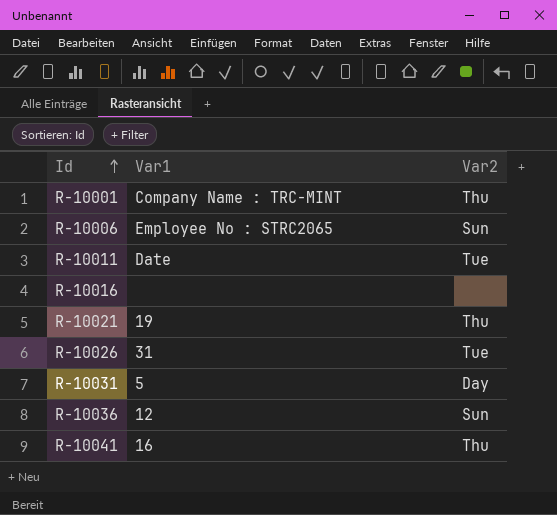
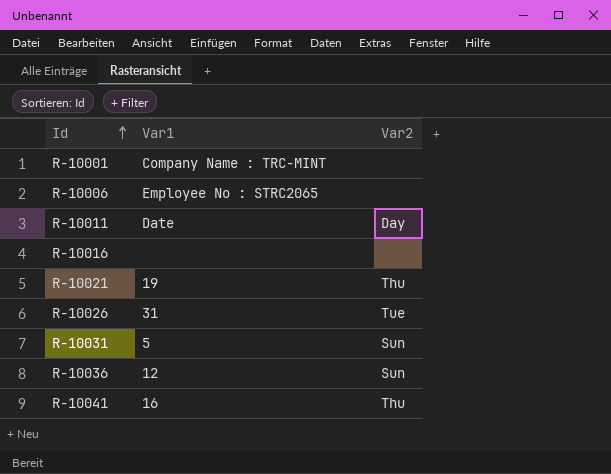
R-10001 | Var2: Thu -> none
R-10006 | Var2: Sun -> none
R-10011 | Var2: Tue -> Day
R-10031 | Var2: Day -> Sun

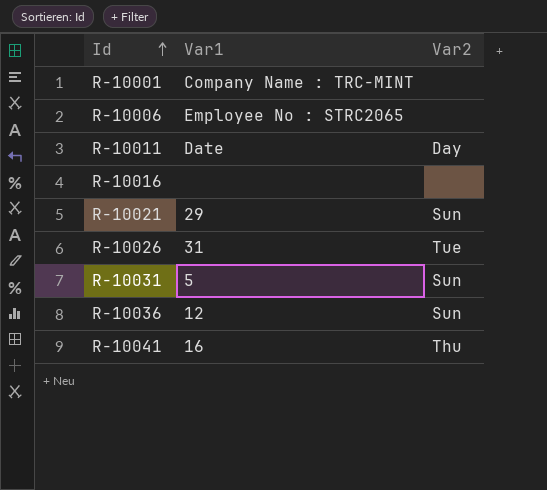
R-10021 | Var1: 19 -> 29
R-10021 | Var2: Thu -> Sun

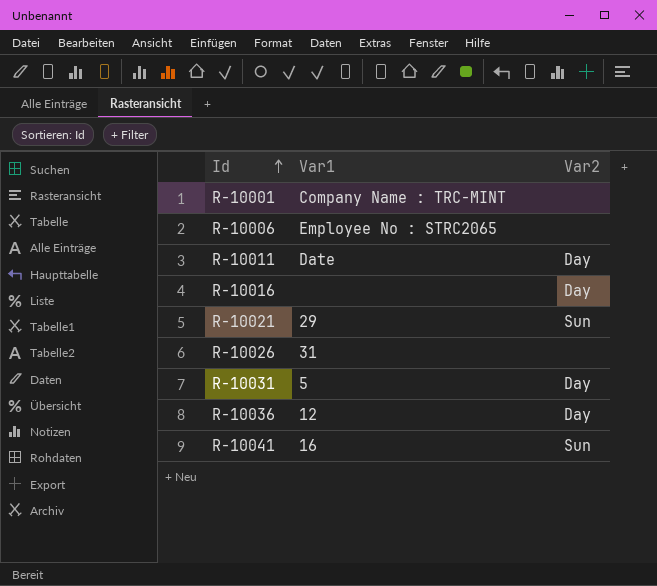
R-10016 | Var2: none -> Day
R-10026 | Var2: Tue -> none
R-10031 | Var2: Sun -> Day
R-10036 | Var2: Sun -> Day
R-10041 | Var2: Thu -> Sun

